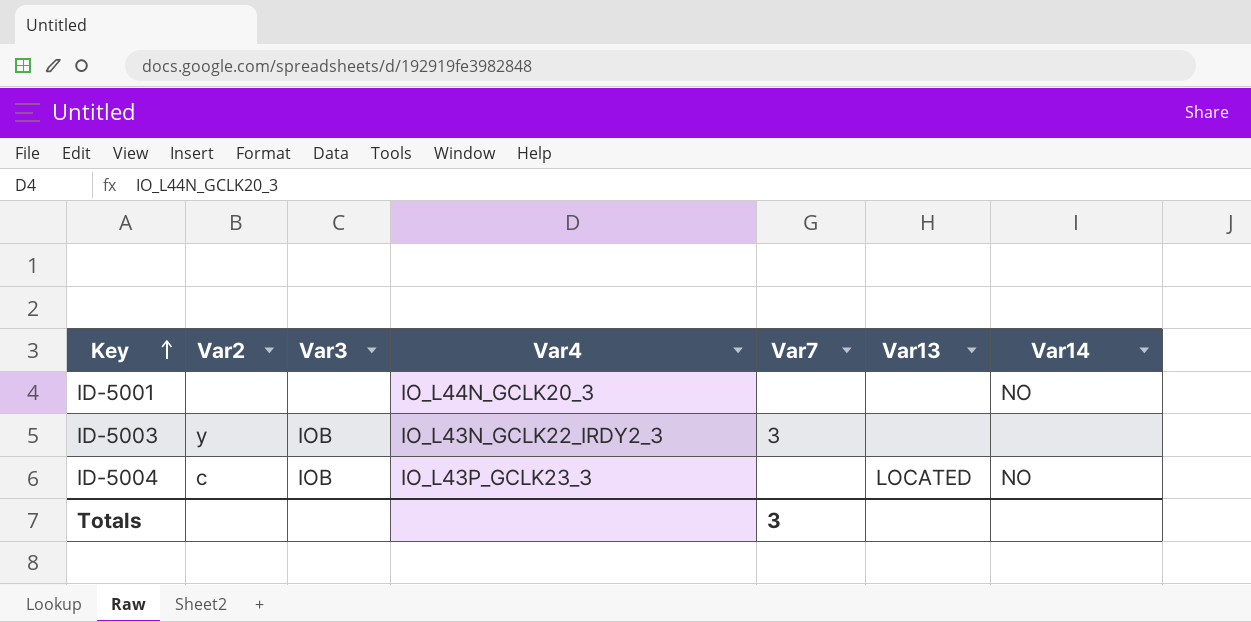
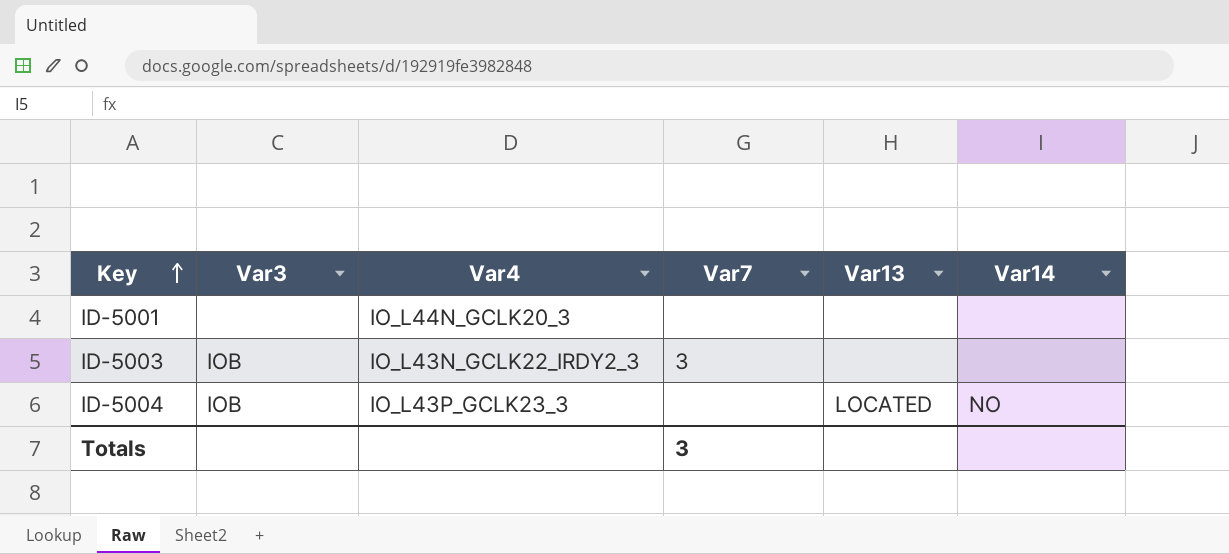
column Var2 | position: 2 -> none
ID-5001 | Var14: NO -> none

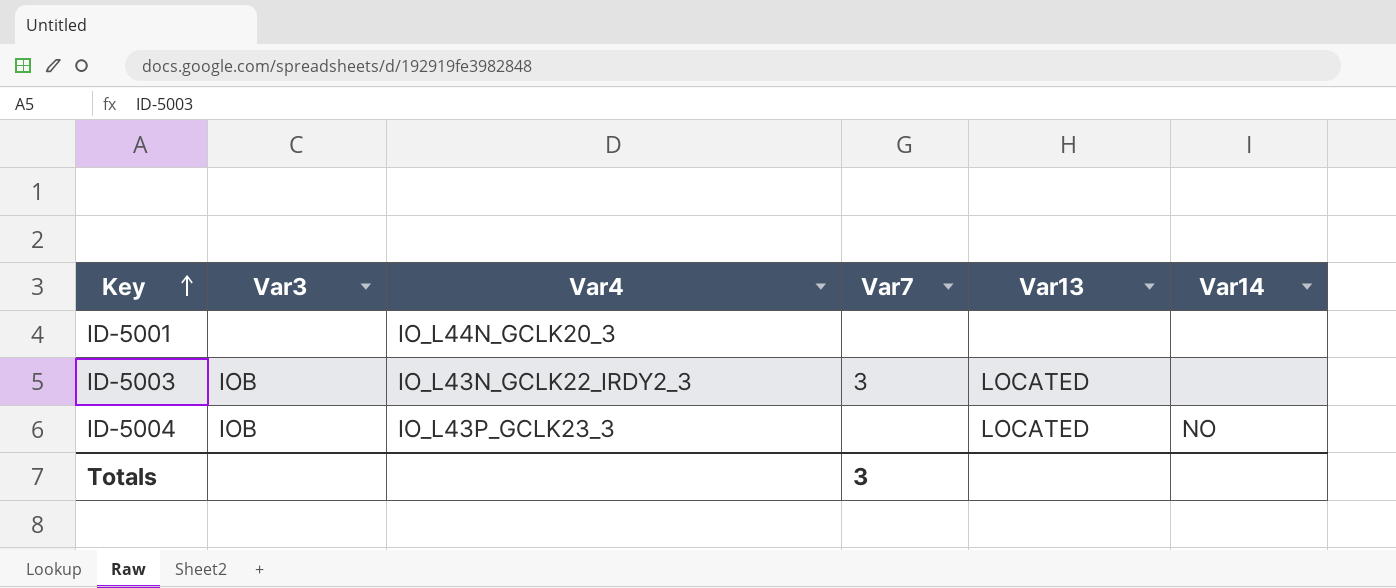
ID-5003 | Var13: none -> LOCATED

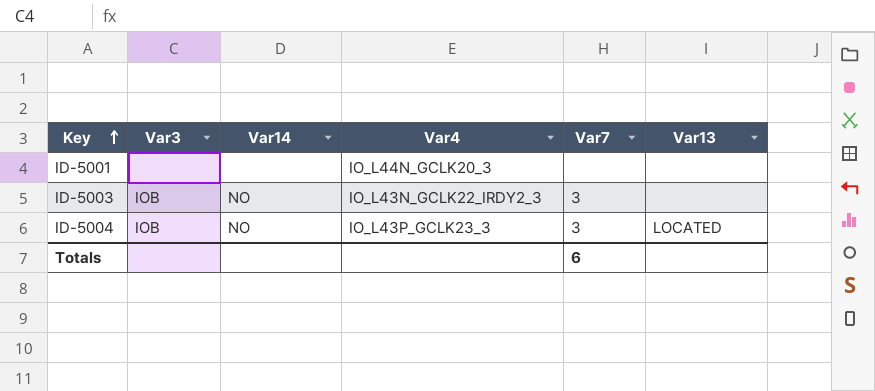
column Var14 | position: 6 -> 3
ID-5003 | Var14: none -> NO
ID-5003 | Var13: LOCATED -> none
ID-5004 | Var7: none -> 3
Totals | Var7: 3 -> 6

